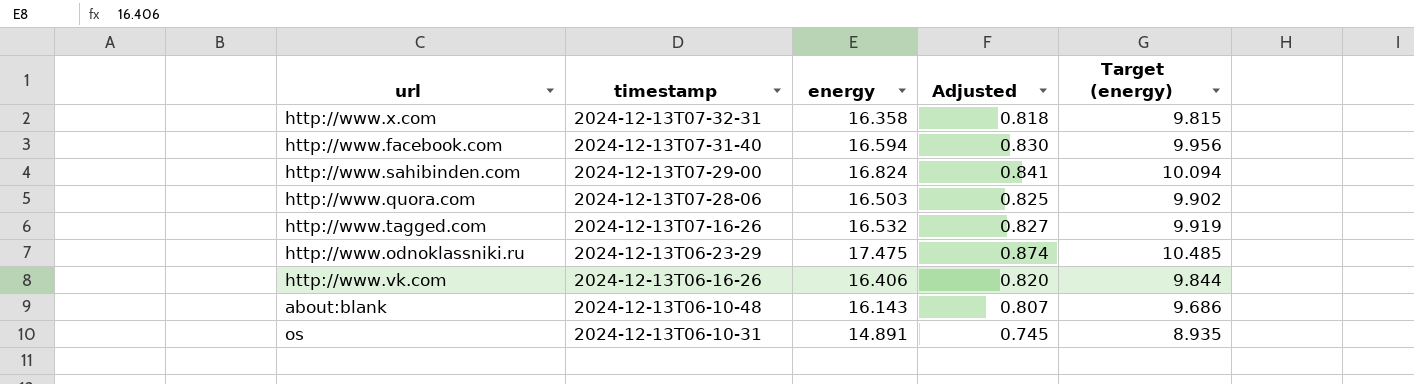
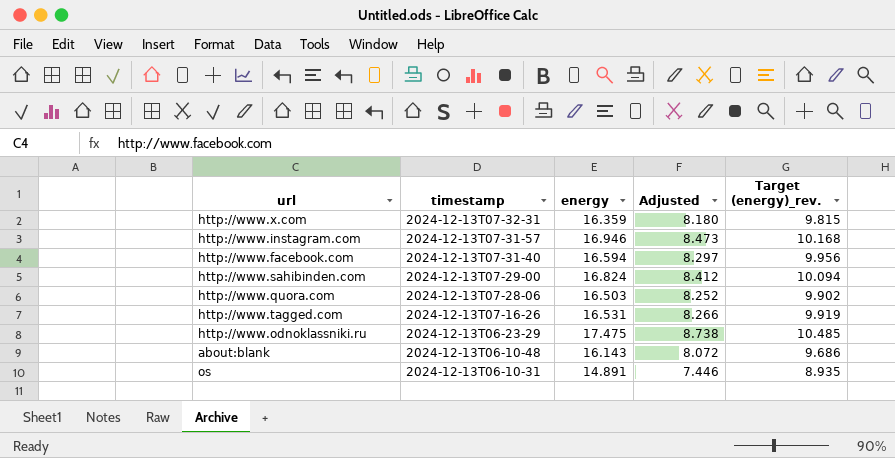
column Adjusted | formula: [energy] * 0.05 -> [energy] * 0.5
column name: Target (energy) -> Target (energy)_rev.
row http://www.vk.com: 2024-12-13T06-16-26 | 16.406 | 0.820 | 9.844 -> none
http://www.x.com | energy: 16.358 -> 16.359
row http://www.instagram.com: none -> 2024-12-13T07-31-57 | 16.946 | 8.473 | 10.168
http://www.tagged.com | energy: 16.532 -> 16.531

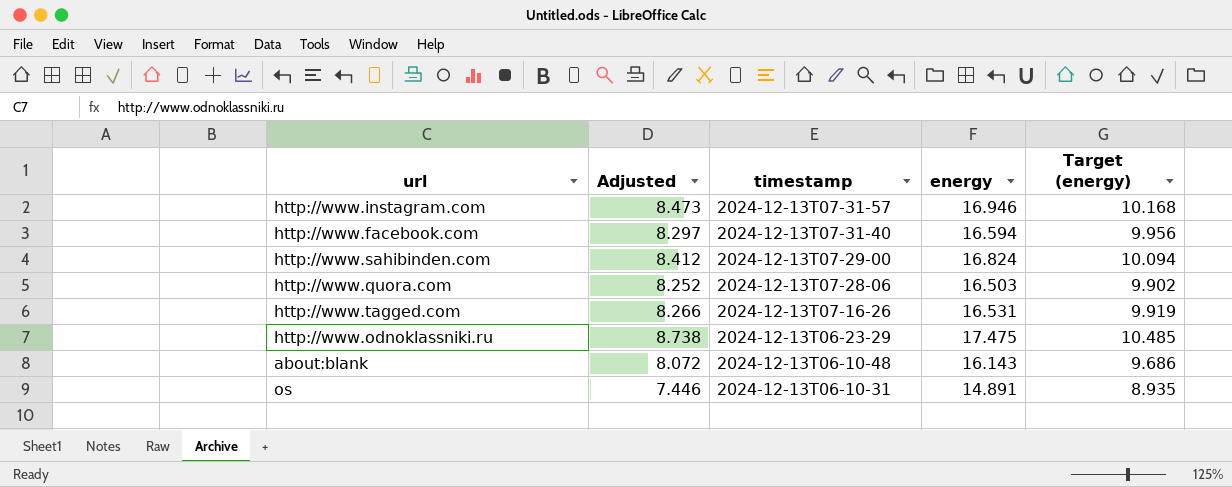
column Adjusted | position: 4 -> 2
column name: Target (energy)_rev. -> Target (energy)
row http://www.x.com: 2024-12-13T07-32-31 | 16.359 | 8.180 | 9.815 -> none

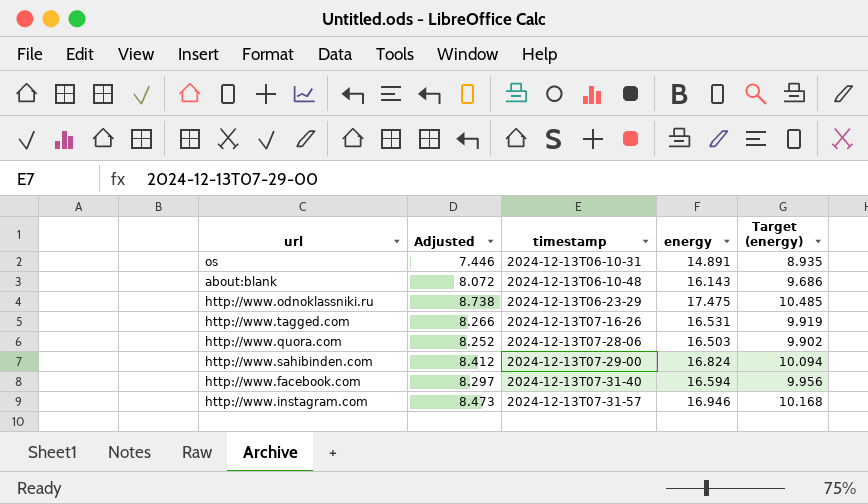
row order: timestamp descending -> timestamp ascending

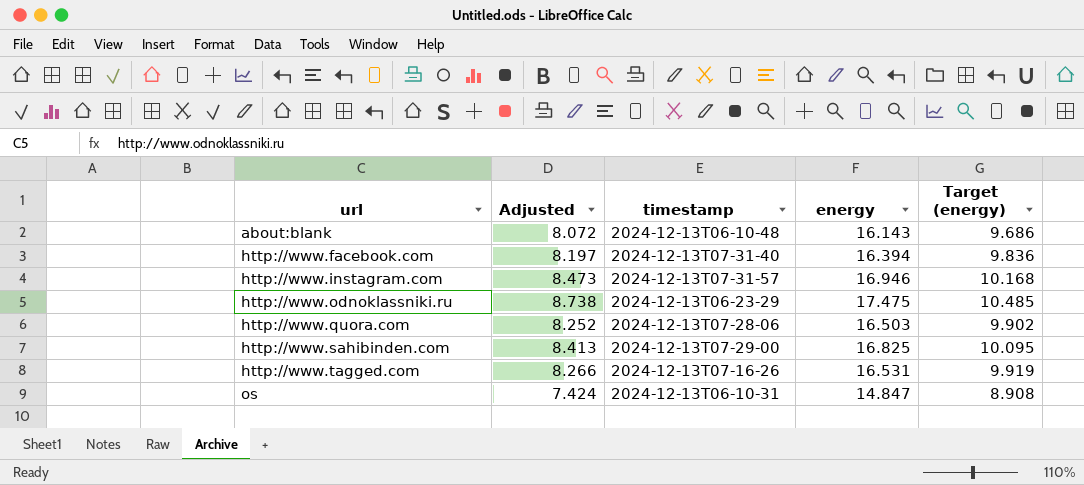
row order: timestamp ascending -> url ascending
http://www.facebook.com | Adjusted: 8.297 -> 8.197
http://www.facebook.com | energy: 16.594 -> 16.394
http://www.facebook.com | Target (energy): 9.956 -> 9.836
http://www.sahibinden.com | Adjusted: 8.412 -> 8.413
http://www.sahibinden.com | energy: 16.824 -> 16.825
http://www.sahibinden.com | Target (energy): 10.094 -> 10.095
os | Adjusted: 7.446 -> 7.424
os | energy: 14.891 -> 14.847
os | Target (energy): 8.935 -> 8.908

